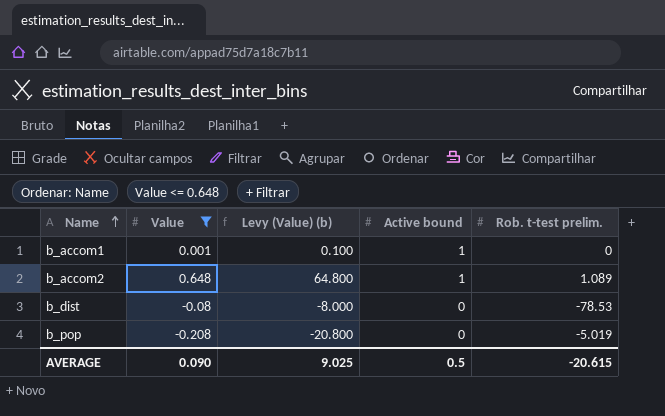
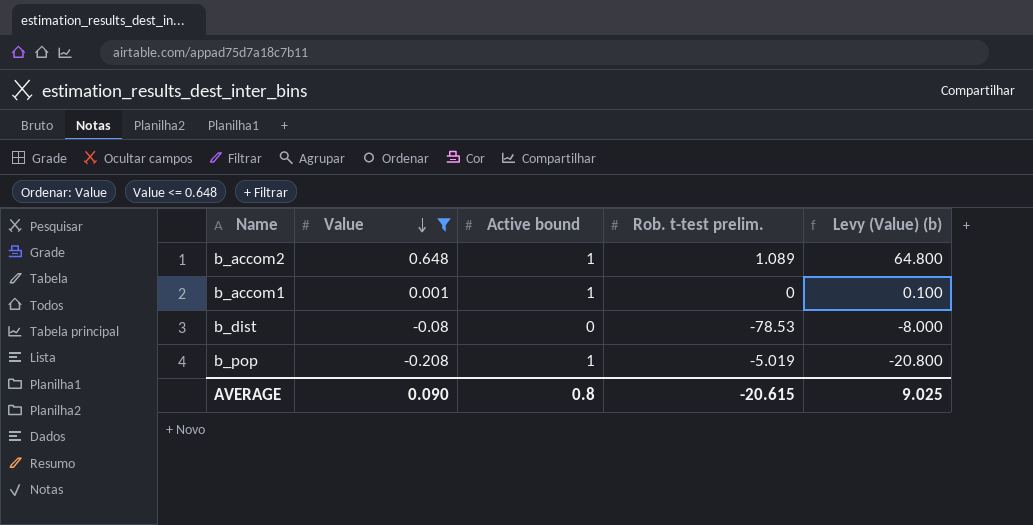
row order: Name ascending -> Value descending
column Levy (Value) (b) | position: 3 -> 5
b_pop | Active bound: 0 -> 1
AVERAGE | Active bound: 0.5 -> 0.8

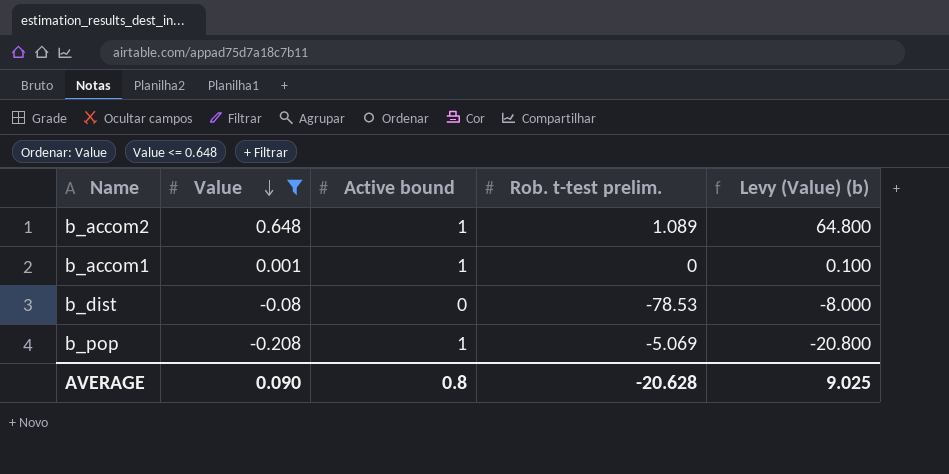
b_pop | Rob. t-test prelim.: -5.019 -> -5.069
AVERAGE | Rob. t-test prelim.: -20.615 -> -20.628

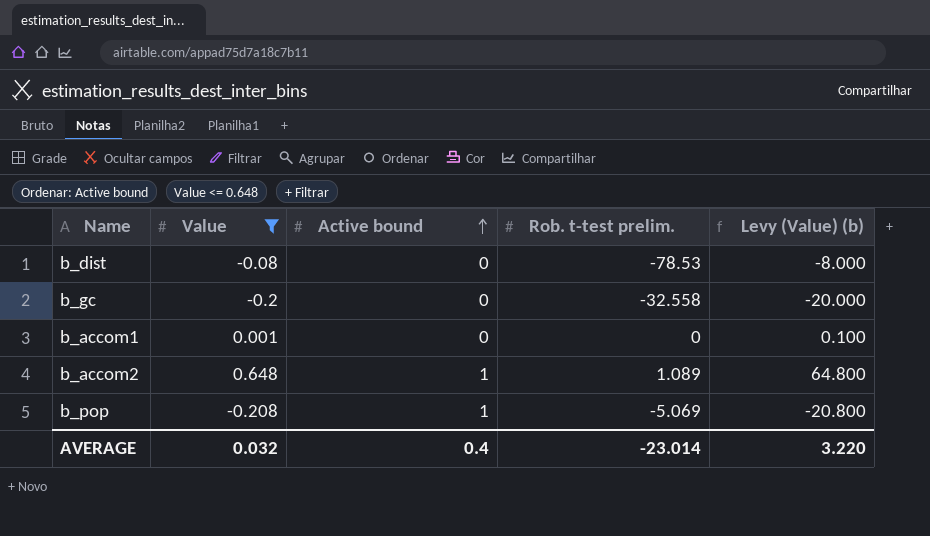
row order: Value descending -> Active bound ascending
row b_gc: none -> -0.2 | 0 | -32.558 | -20.000
b_accom1 | Active bound: 1 -> 0
AVERAGE | Value: 0.090 -> 0.032
AVERAGE | Active bound: 0.8 -> 0.4
AVERAGE | Rob. t-test prelim.: -20.628 -> -23.014
AVERAGE | Levy (Value) (b): 9.025 -> 3.220

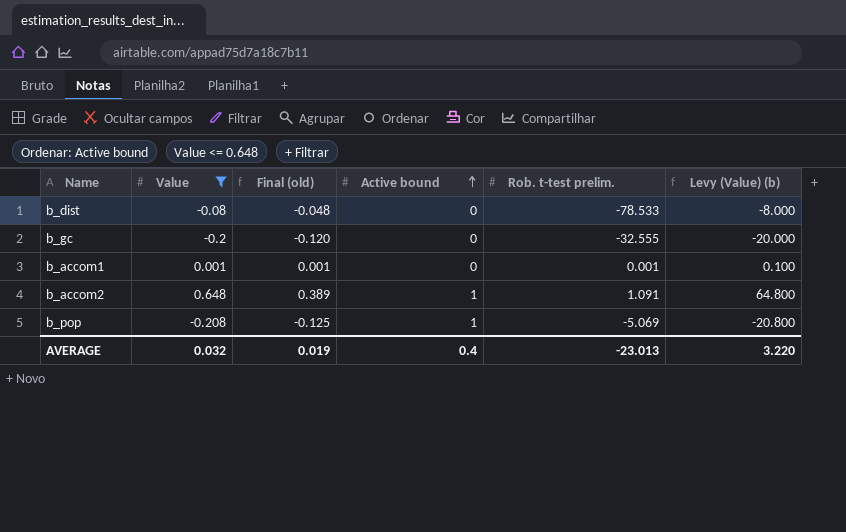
column Final (old) | formula: none -> [Value] * 0.6
b_dist | Rob. t-test prelim.: -78.53 -> -78.533
b_gc | Rob. t-test prelim.: -32.558 -> -32.555
b_accom1 | Rob. t-test prelim.: 0 -> 0.001
b_accom2 | Rob. t-test prelim.: 1.089 -> 1.091
AVERAGE | Rob. t-test prelim.: -23.014 -> -23.013

